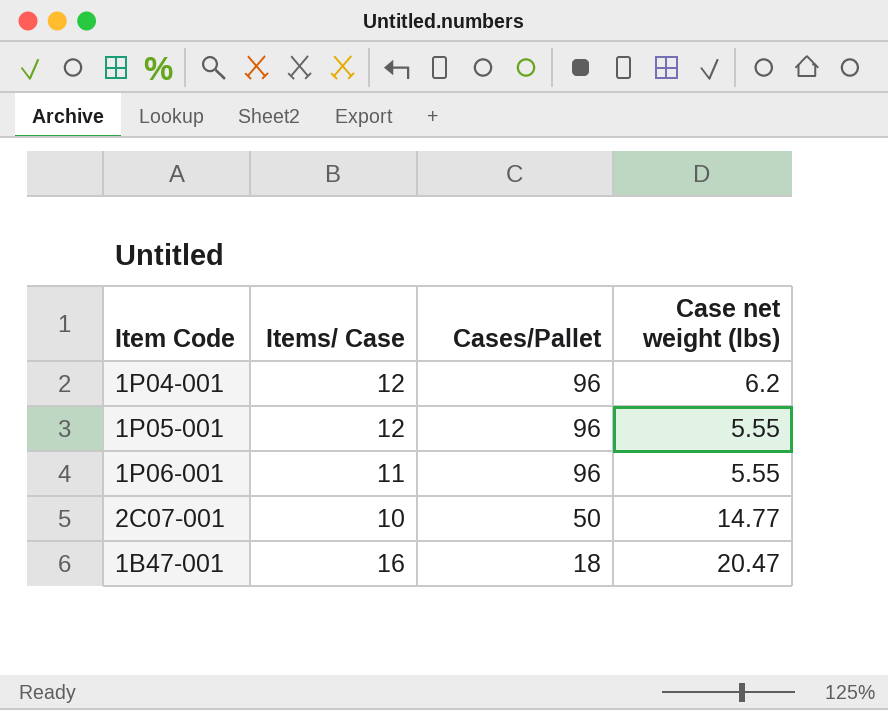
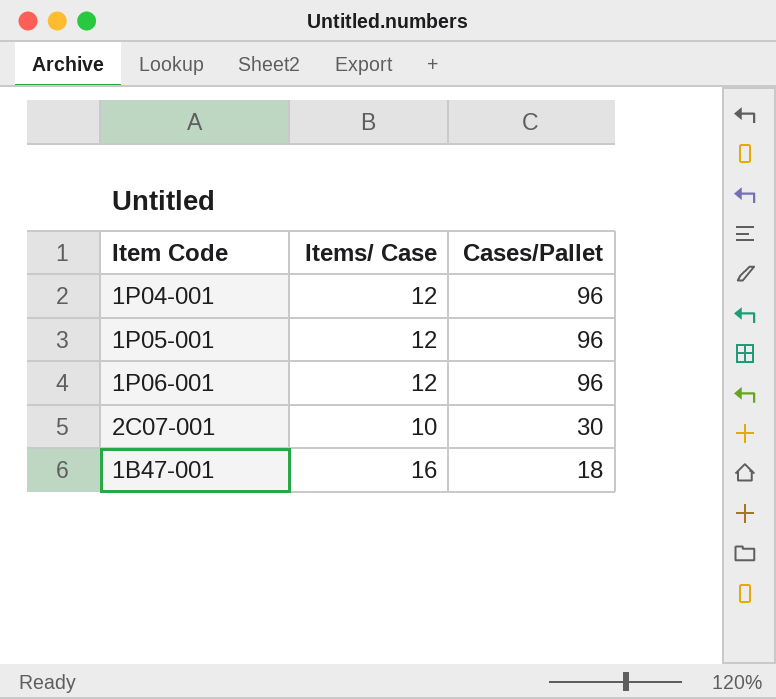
column Case net weight (lbs) | position: 4 -> none
1P06-001 | Items/ Case: 11 -> 12
2C07-001 | Cases/Pallet: 50 -> 30

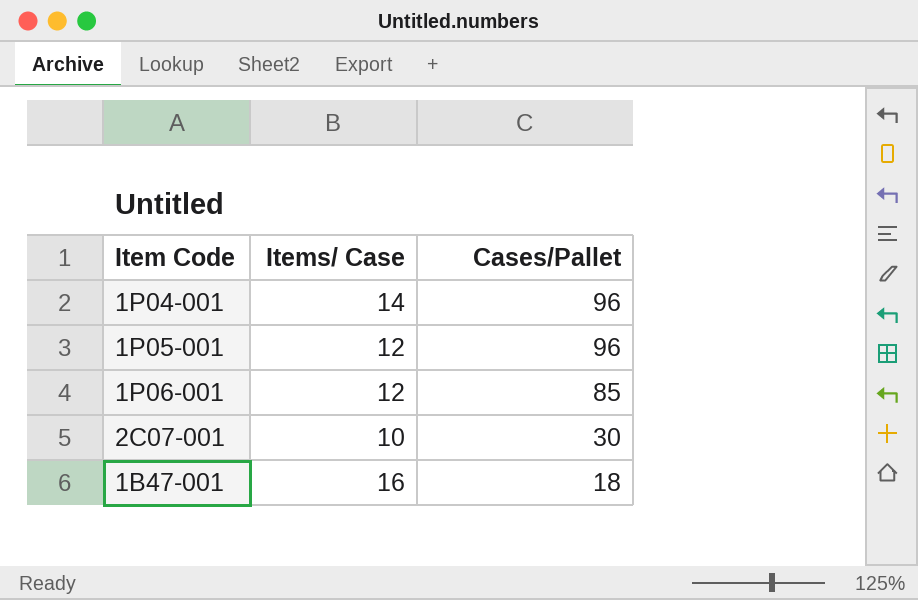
1P04-001 | Items/ Case: 12 -> 14
1P06-001 | Cases/Pallet: 96 -> 85

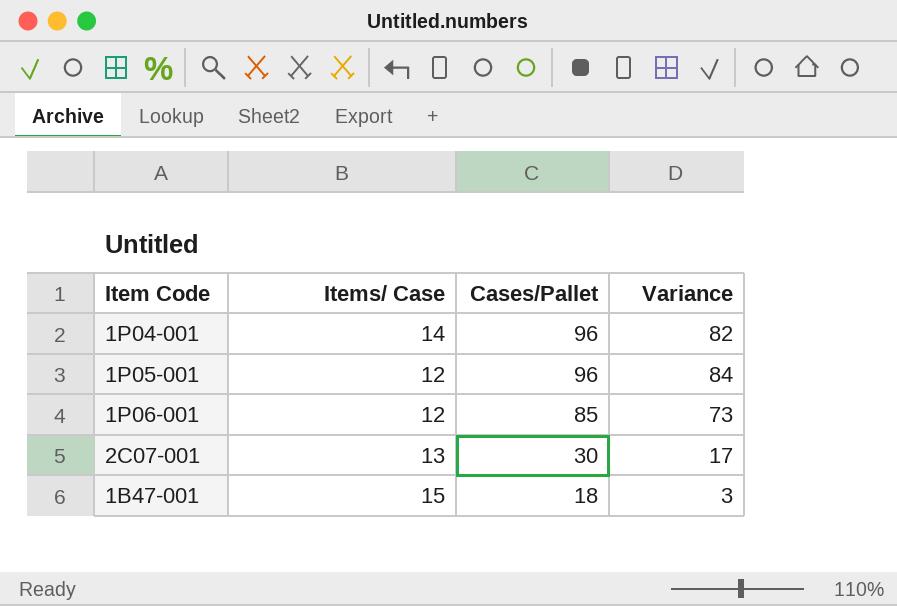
column Variance | formula: none -> [Cases/Pallet] - [Items/ Case]
2C07-001 | Items/ Case: 10 -> 13
1B47-001 | Items/ Case: 16 -> 15

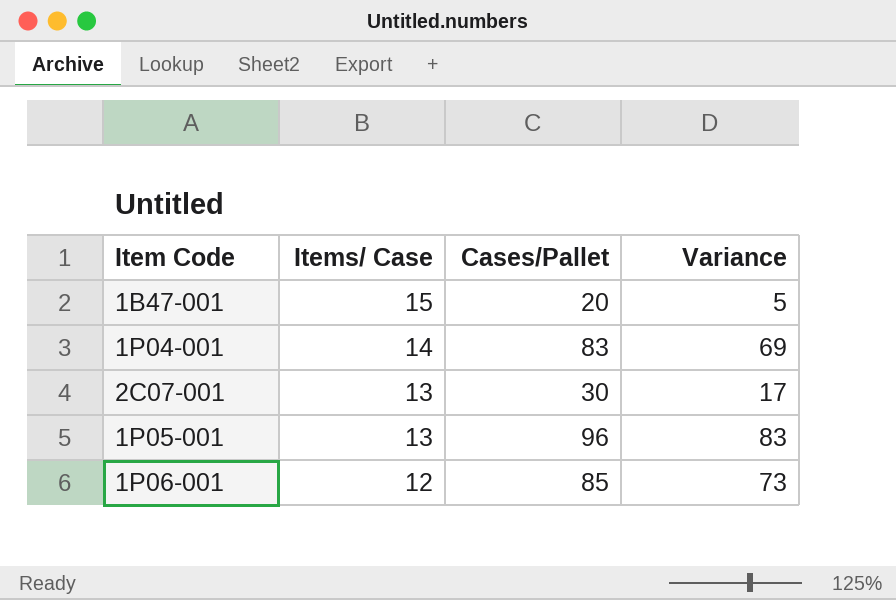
row order: Cases/Pallet descending -> Items/ Case descending
1B47-001 | Cases/Pallet: 18 -> 20
1B47-001 | Variance: 3 -> 5
1P04-001 | Cases/Pallet: 96 -> 83
1P04-001 | Variance: 82 -> 69
1P05-001 | Items/ Case: 12 -> 13
1P05-001 | Variance: 84 -> 83

